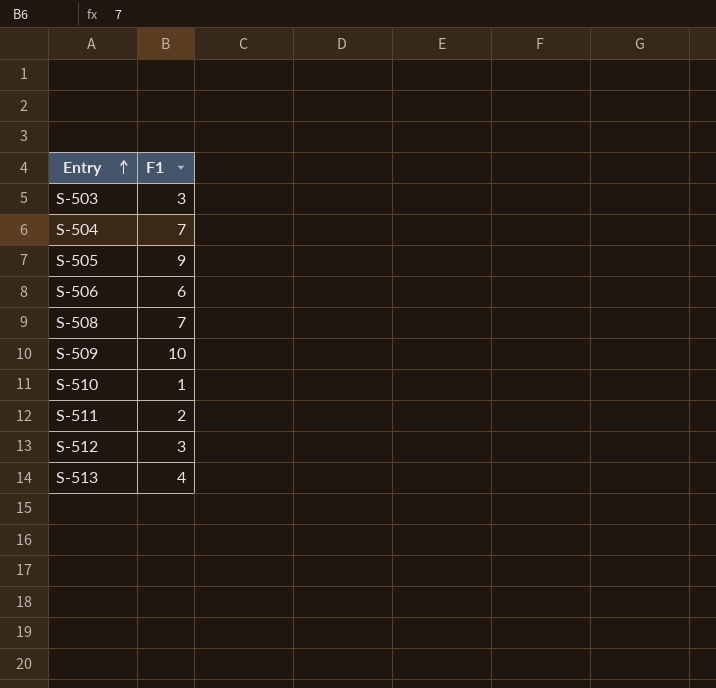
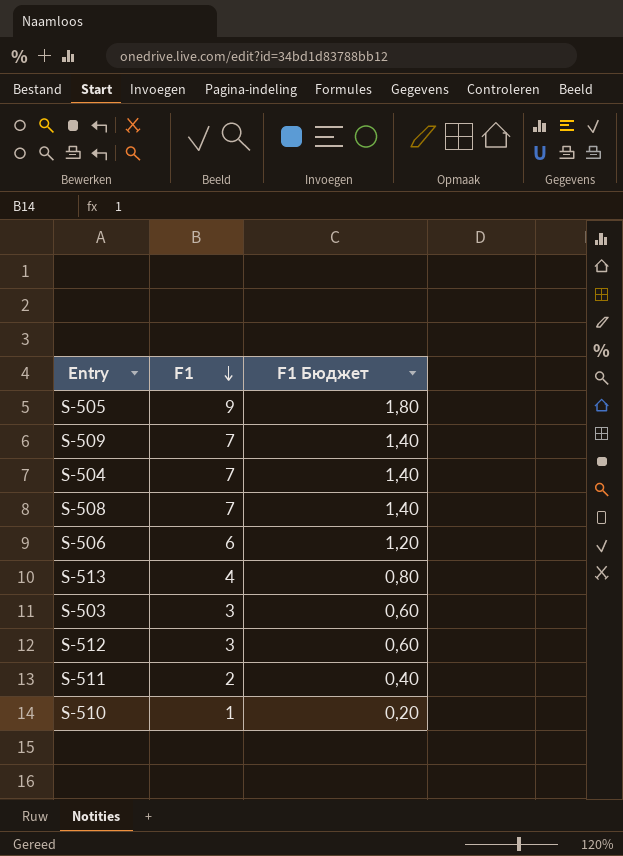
row order: Entry ascending -> F1 descending
column F1 Бюджет | formula: none -> [F1] * 0,2
S-509 | F1: 10 -> 7

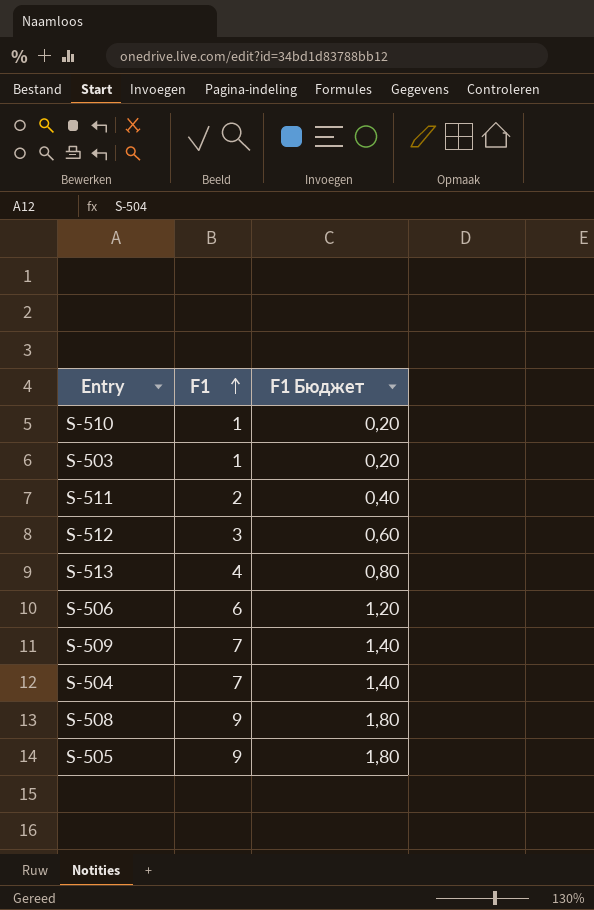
row order: F1 descending -> F1 ascending
S-503 | F1: 3 -> 1
S-503 | F1 Бюджет: 0,60 -> 0,20
S-508 | F1: 7 -> 9
S-508 | F1 Бюджет: 1,40 -> 1,80

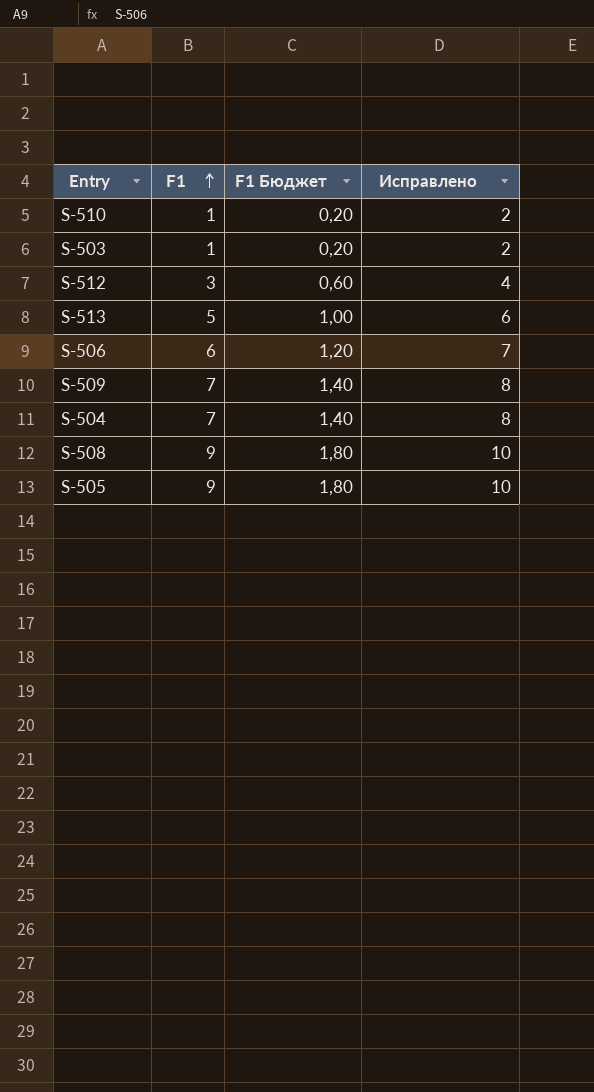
column Исправлено | formula: none -> [F1] + 1
row S-511: 2 | 0,40 -> none
S-513 | F1: 4 -> 5
S-513 | F1 Бюджет: 0,80 -> 1,00

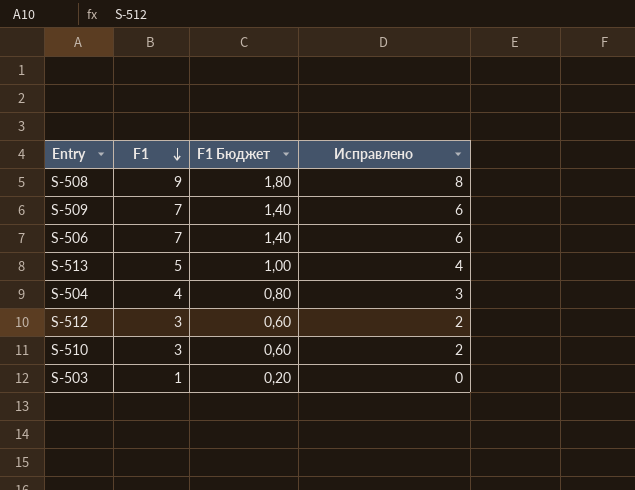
row order: F1 ascending -> F1 descending
column Исправлено | formula: [F1] + 1 -> [F1] - 1
row S-505: 9 | 1,80 | 10 -> none
S-506 | F1: 6 -> 7
S-506 | F1 Бюджет: 1,20 -> 1,40
S-504 | F1: 7 -> 4
S-504 | F1 Бюджет: 1,40 -> 0,80
S-510 | F1: 1 -> 3
S-510 | F1 Бюджет: 0,20 -> 0,60

